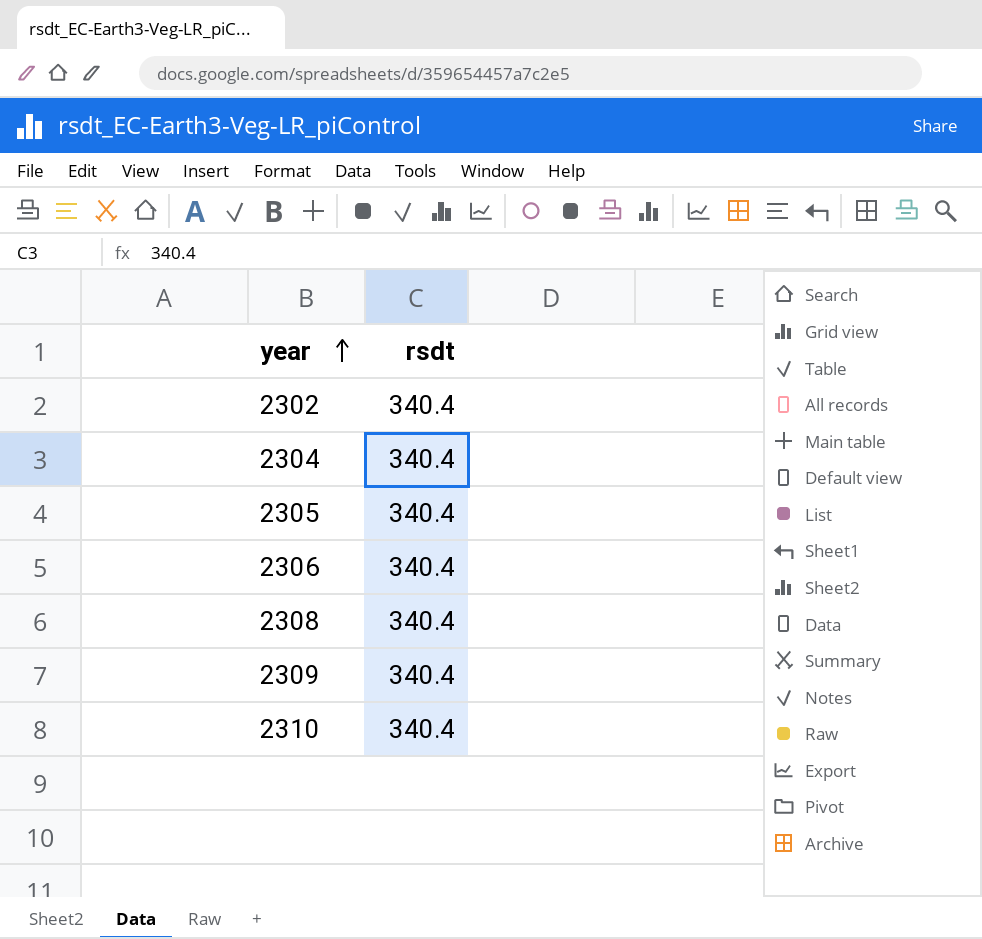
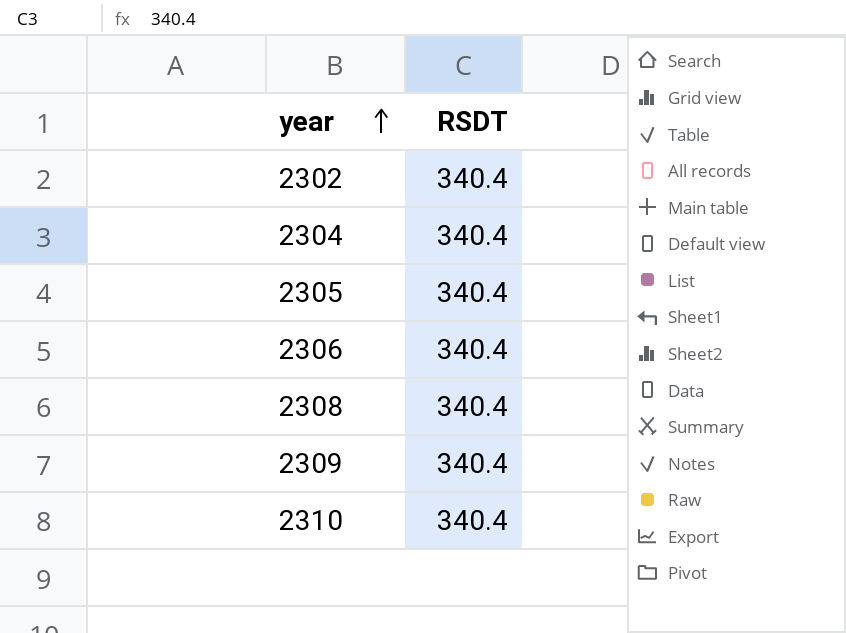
column name: rsdt -> RSDT

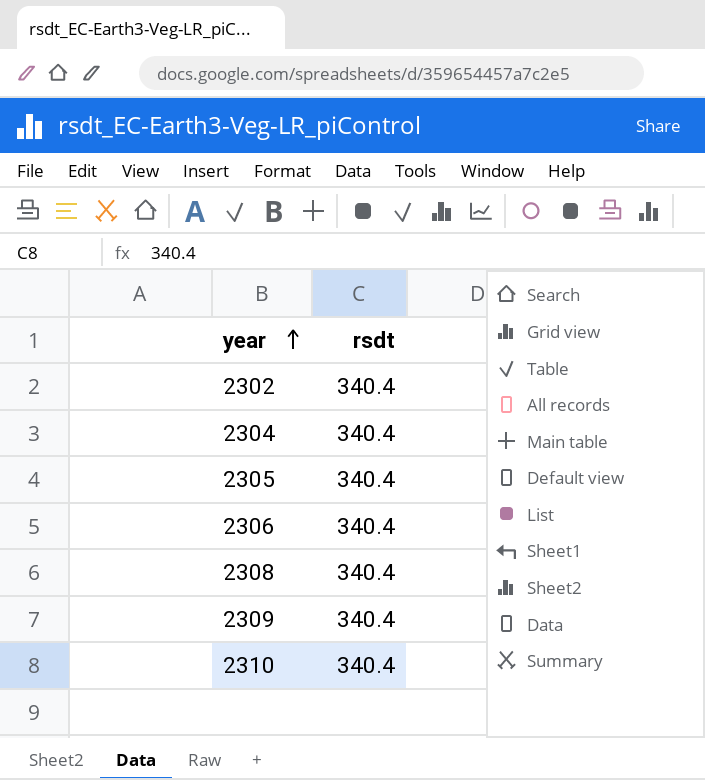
column name: RSDT -> rsdt

